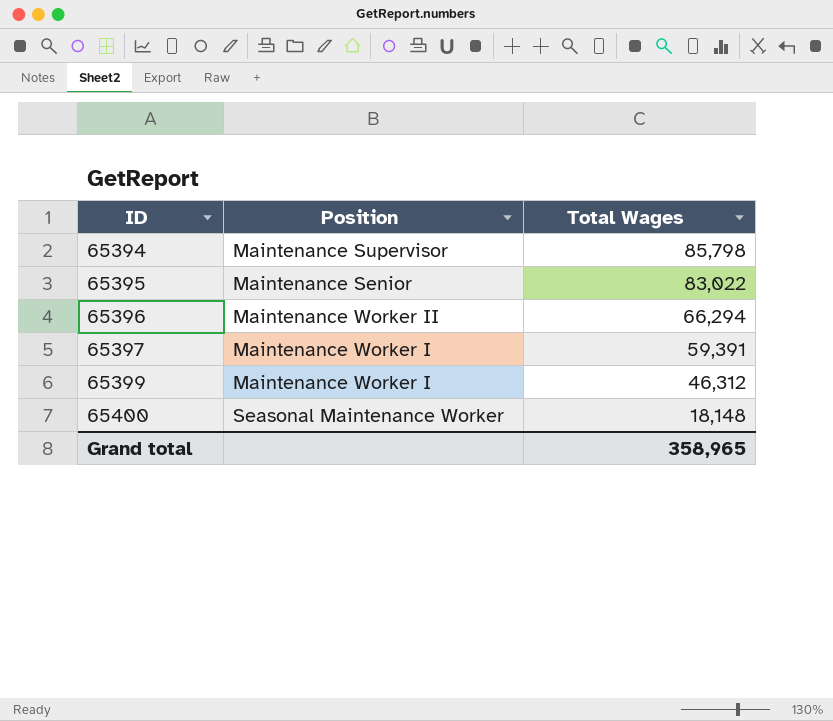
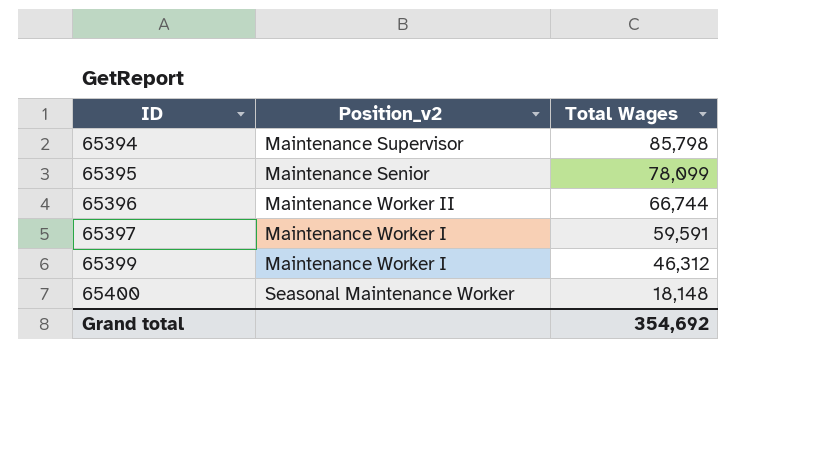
column name: Position -> Position_v2
65395 | Total Wages: 83,022 -> 78,099
65396 | Total Wages: 66,294 -> 66,744
65397 | Total Wages: 59,391 -> 59,591
Grand total | Total Wages: 358,965 -> 354,692

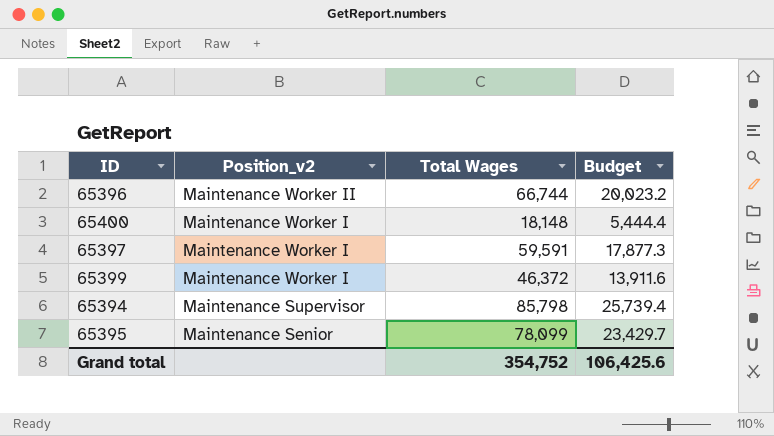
row order: ID ascending -> Position_v2 descending
column Budget | formula: none -> [Total Wages] * 0.3
65400 | Position_v2: Seasonal Maintenance Worker -> Maintenance Worker I
65399 | Total Wages: 46,312 -> 46,372
Grand total | Total Wages: 354,692 -> 354,752

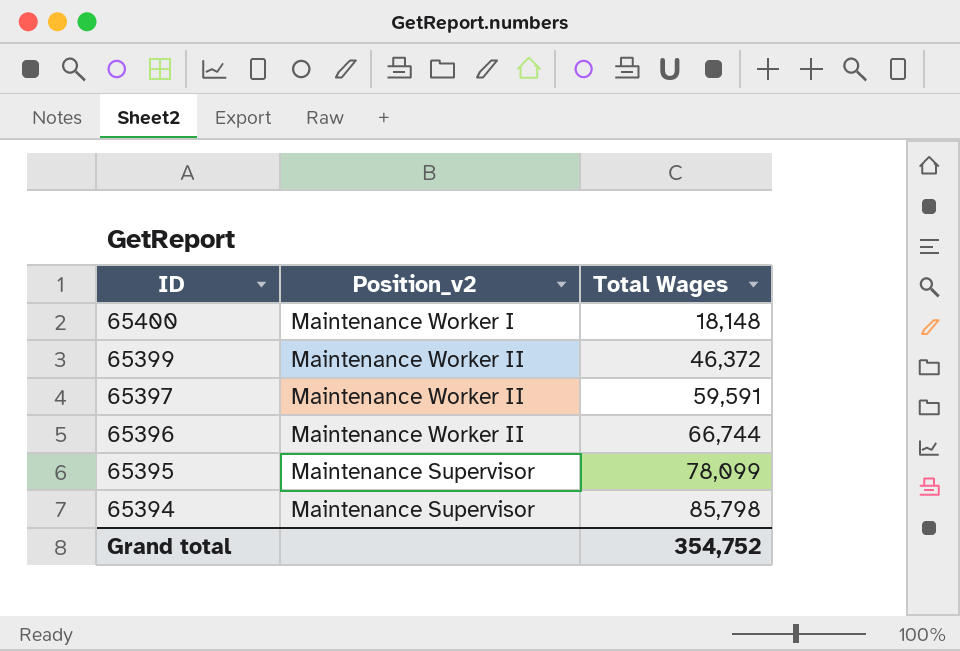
row order: Position_v2 descending -> ID descending
column Budget | formula: [Total Wages] * 0.3 -> none
65399 | Position_v2: Maintenance Worker I -> Maintenance Worker II
65397 | Position_v2: Maintenance Worker I -> Maintenance Worker II
65395 | Position_v2: Maintenance Senior -> Maintenance Supervisor

